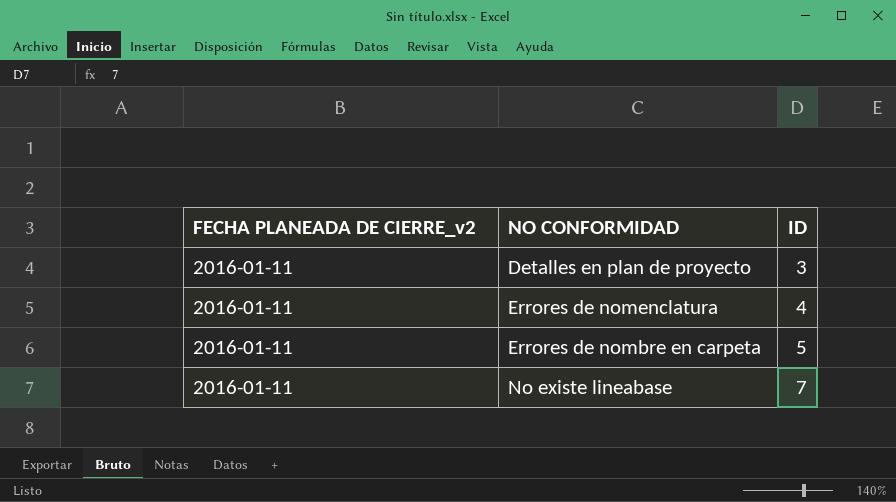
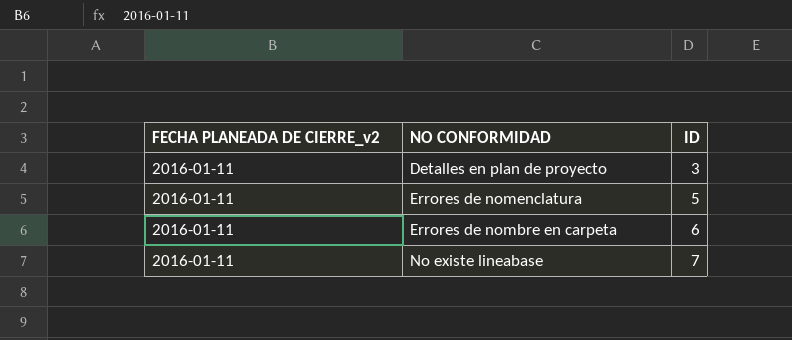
Errores de nomenclatura | ID: 4 -> 5
Errores de nombre en carpeta | ID: 5 -> 6

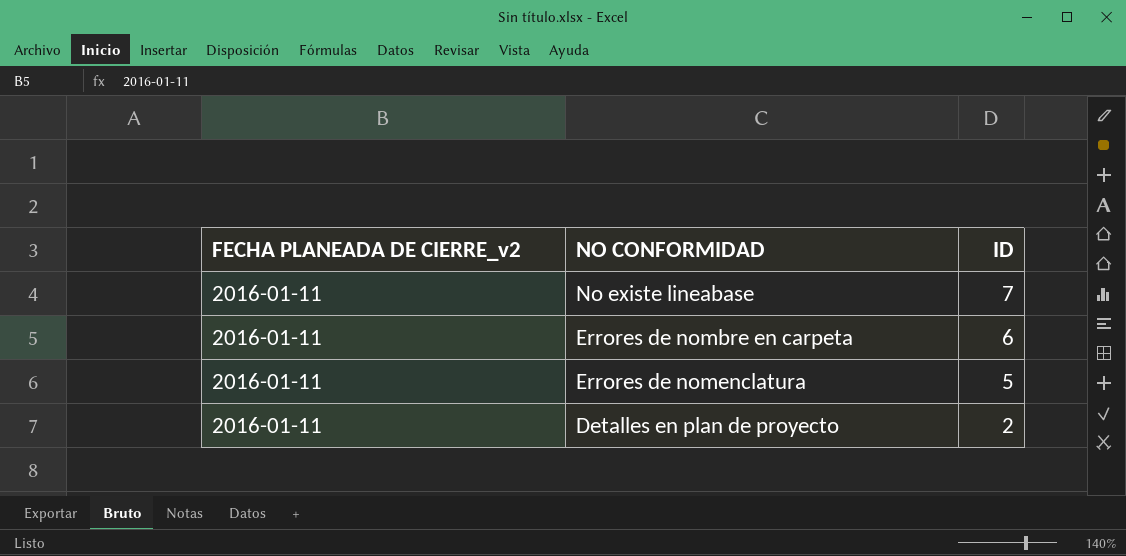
row order: ID ascending -> ID descending
Detalles en plan de proyecto | ID: 3 -> 2

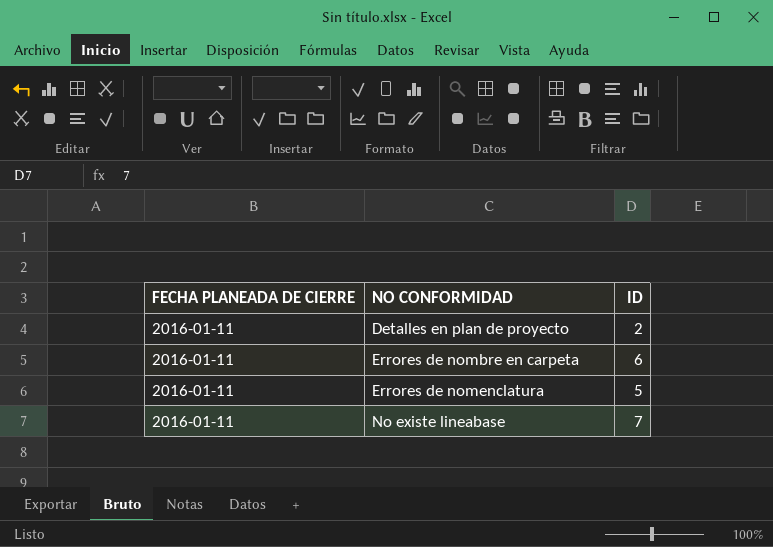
row order: ID descending -> NO CONFORMIDAD ascending
column name: FECHA PLANEADA DE CIERRE_v2 -> FECHA PLANEADA DE CIERRE

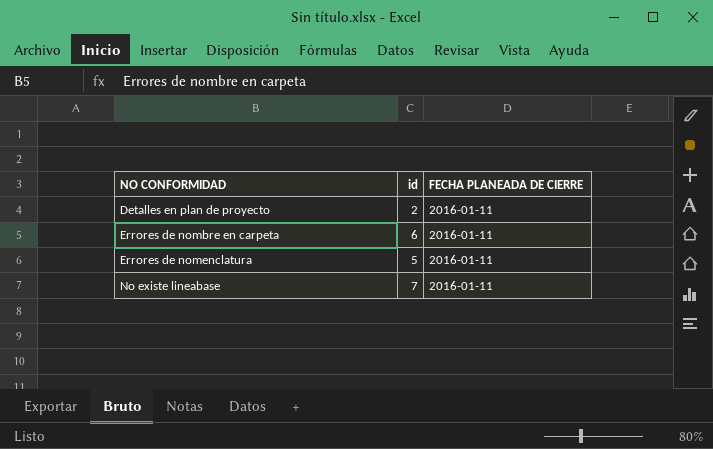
column name: ID -> id
column FECHA PLANEADA DE CIERRE | position: 1 -> 3

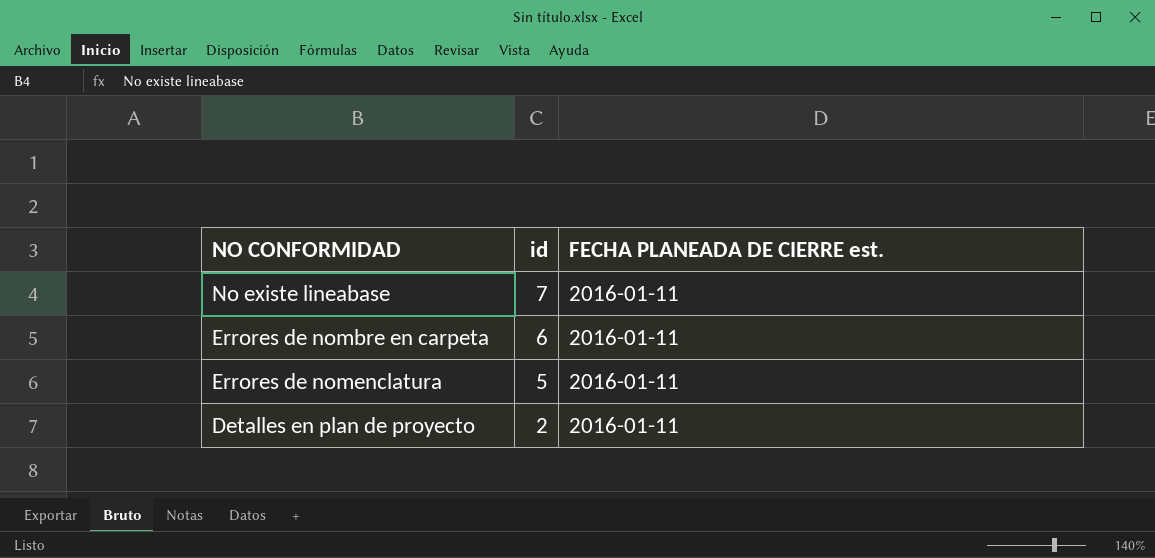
row order: NO CONFORMIDAD ascending -> id descending
column name: FECHA PLANEADA DE CIERRE -> FECHA PLANEADA DE CIERRE est.

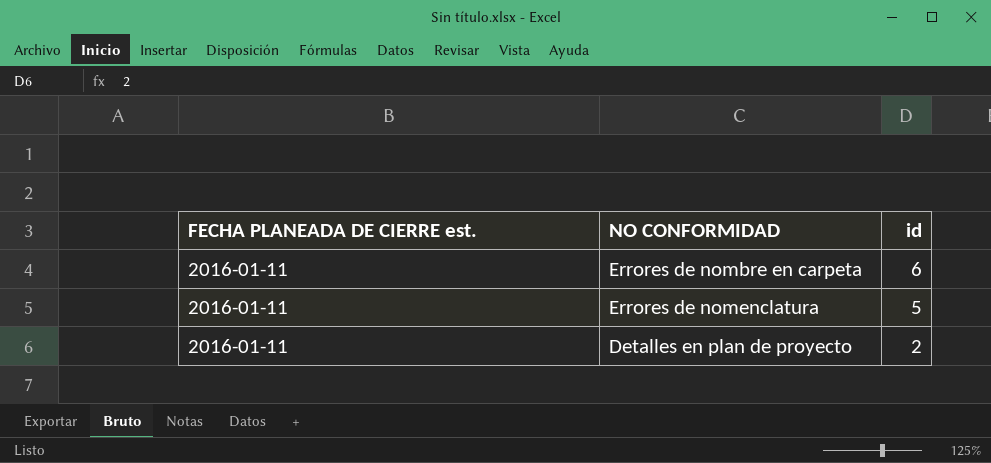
column FECHA PLANEADA DE CIERRE est. | position: 3 -> 1
row No existe lineabase: 7 | 2016-01-11 -> none

